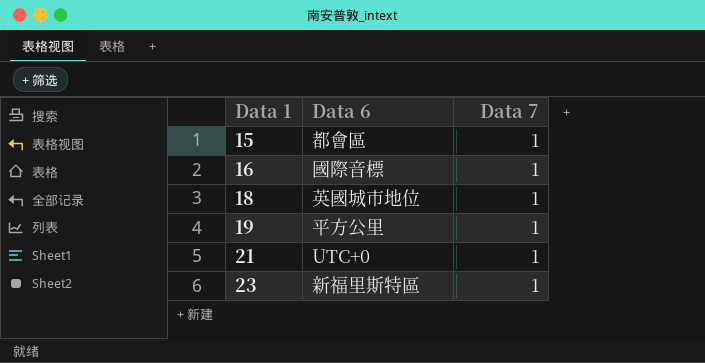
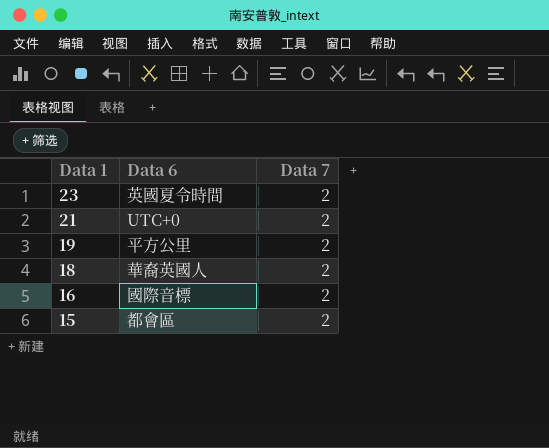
row order: Data 1 ascending -> Data 1 descending
23 | Data 6: 新福里斯特區 -> 英國夏令時間
23 | Data 7: 1 -> 2
21 | Data 7: 1 -> 2
19 | Data 7: 1 -> 2
18 | Data 6: 英國城市地位 -> 華裔英國人
18 | Data 7: 1 -> 2
16 | Data 7: 1 -> 2
15 | Data 7: 1 -> 2

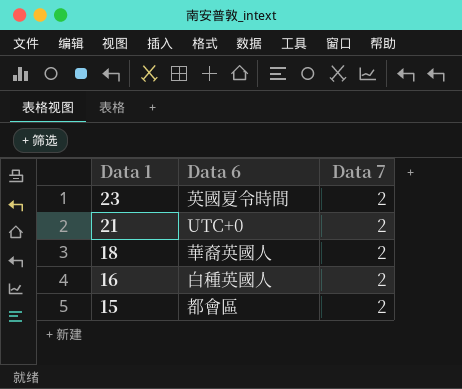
row 19: 平方公里 | 2 -> none
16 | Data 6: 國際音標 -> 白種英國人

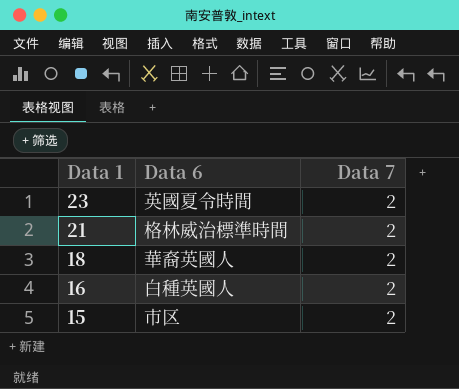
21 | Data 6: UTC+0 -> 格林威治標準時間
15 | Data 6: 都會區 -> 市区

